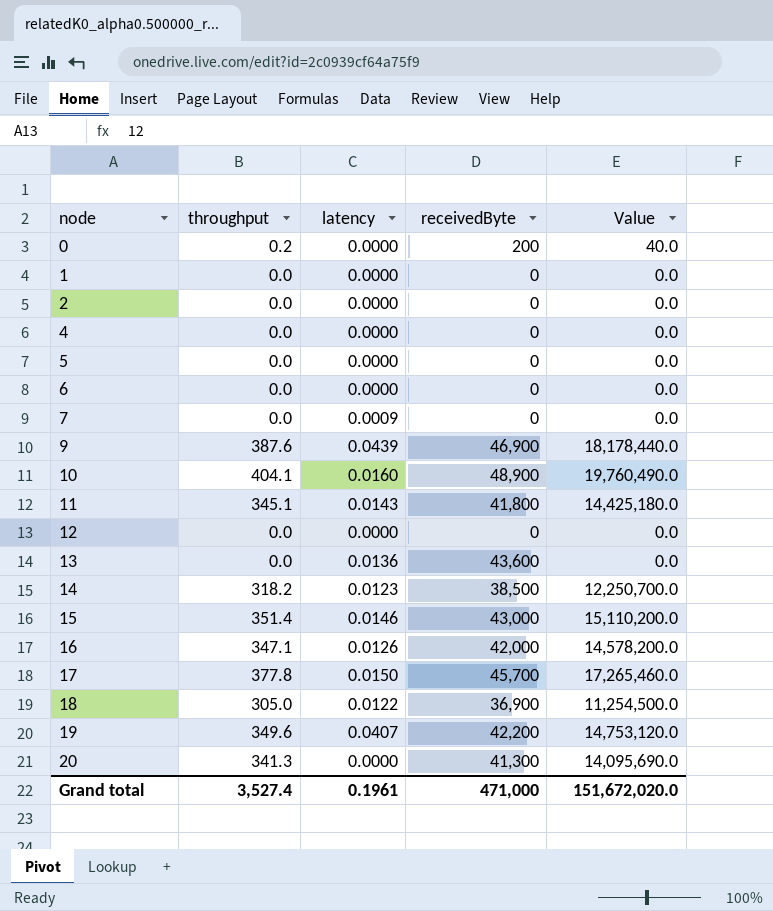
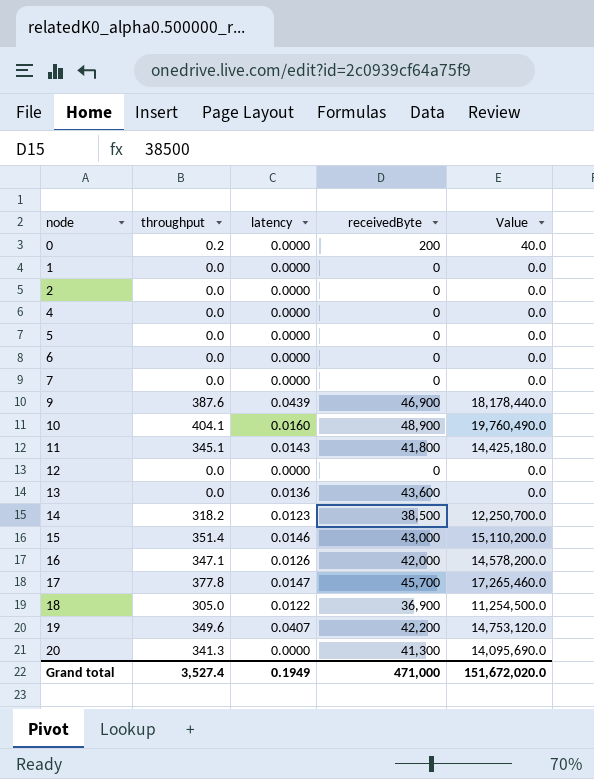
7 | latency: 0.0009 -> 0.0000
17 | latency: 0.0150 -> 0.0147
Grand total | latency: 0.1961 -> 0.1949

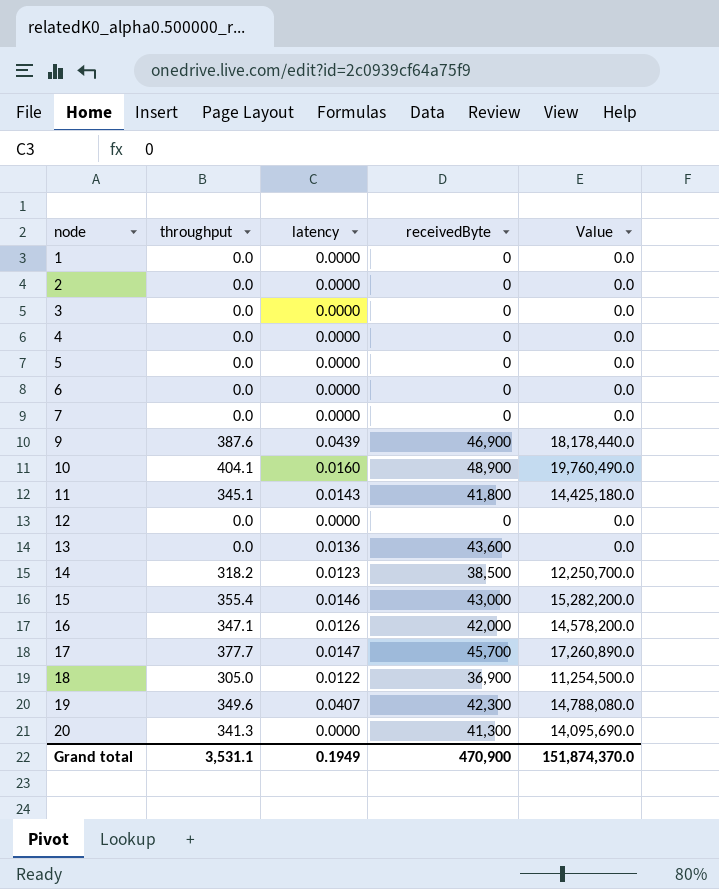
row 0: 0.2 | 0.0000 | 200 | 40.0 -> none
row 3: none -> 0.0 | 0.0000 | 0 | 0.0
15 | throughput: 351.4 -> 355.4
15 | Value: 15,110,200.0 -> 15,282,200.0
17 | throughput: 377.8 -> 377.7
17 | Value: 17,265,460.0 -> 17,260,890.0
19 | receivedByte: 42,200 -> 42,300
19 | Value: 14,753,120.0 -> 14,788,080.0
Grand total | throughput: 3,527.4 -> 3,531.1
Grand total | receivedByte: 471,000 -> 470,900
Grand total | Value: 151,672,020.0 -> 151,874,370.0

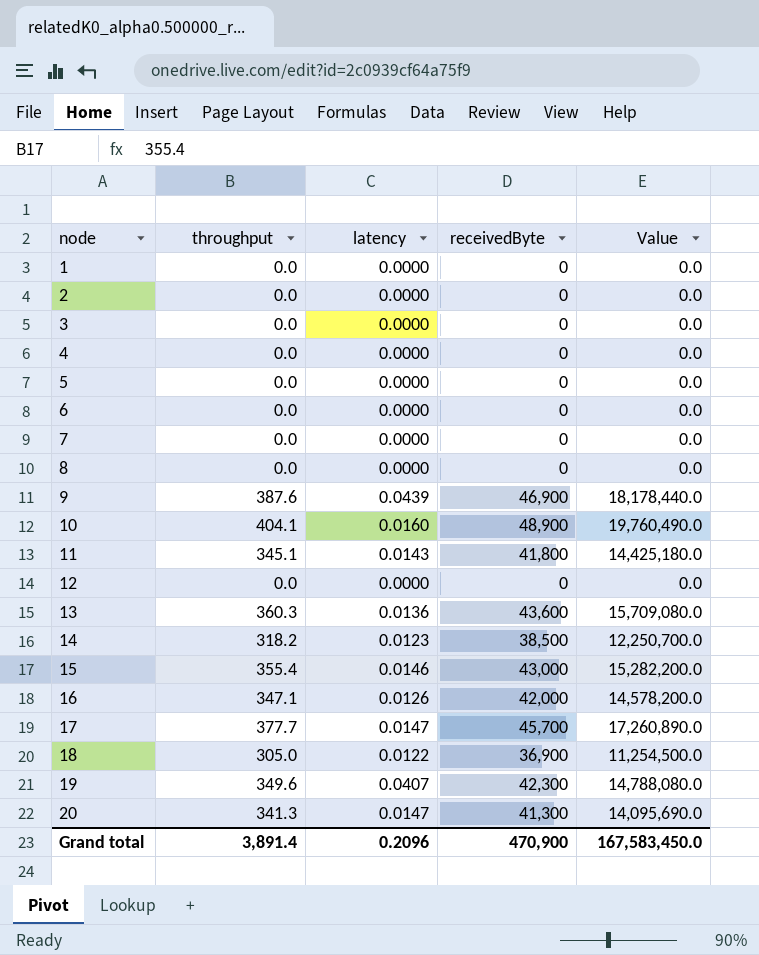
row 8: none -> 0.0 | 0.0000 | 0 | 0.0
13 | throughput: 0.0 -> 360.3
13 | Value: 0.0 -> 15,709,080.0
20 | latency: 0.0000 -> 0.0147
Grand total | throughput: 3,531.1 -> 3,891.4
Grand total | latency: 0.1949 -> 0.2096
Grand total | Value: 151,874,370.0 -> 167,583,450.0

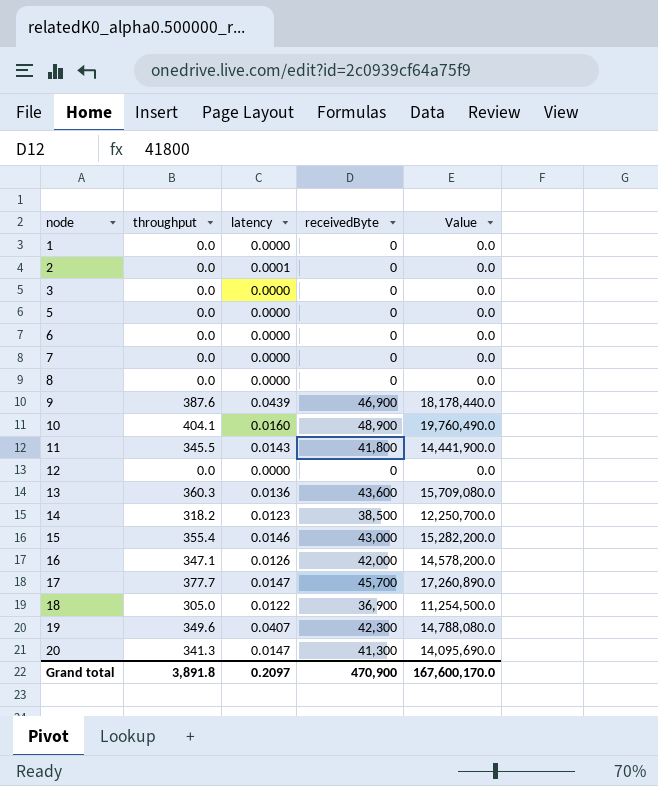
row 4: 0.0 | 0.0000 | 0 | 0.0 -> none
2 | latency: 0.0000 -> 0.0001
11 | throughput: 345.1 -> 345.5
11 | Value: 14,425,180.0 -> 14,441,900.0
Grand total | throughput: 3,891.4 -> 3,891.8
Grand total | latency: 0.2096 -> 0.2097
Grand total | Value: 167,583,450.0 -> 167,600,170.0

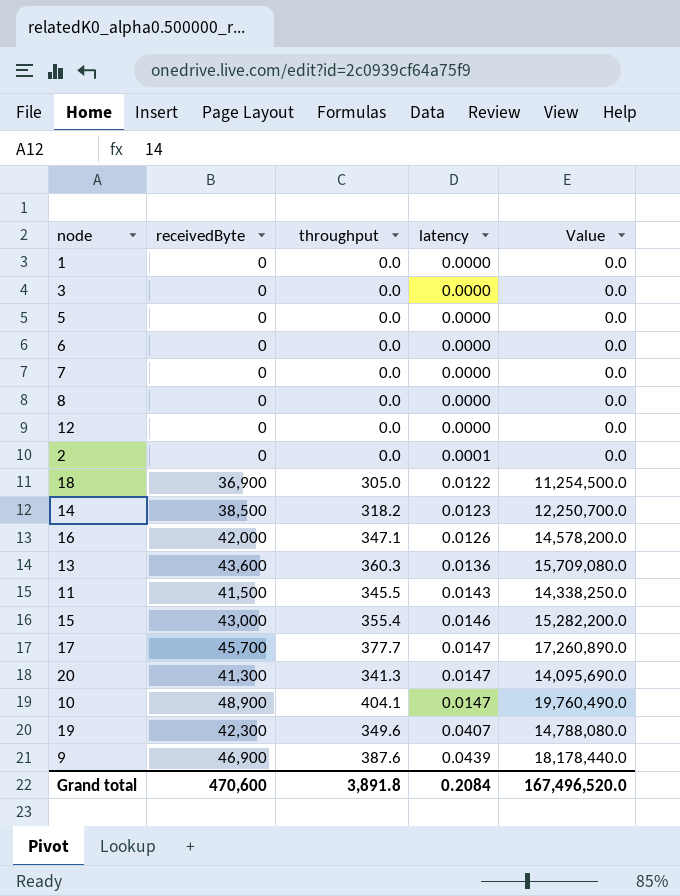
row order: node ascending -> latency ascending
column receivedByte | position: 4 -> 2
11 | receivedByte: 41,800 -> 41,500
11 | Value: 14,441,900.0 -> 14,338,250.0
10 | latency: 0.0160 -> 0.0147
Grand total | receivedByte: 470,900 -> 470,600
Grand total | latency: 0.2097 -> 0.2084
Grand total | Value: 167,600,170.0 -> 167,496,520.0

